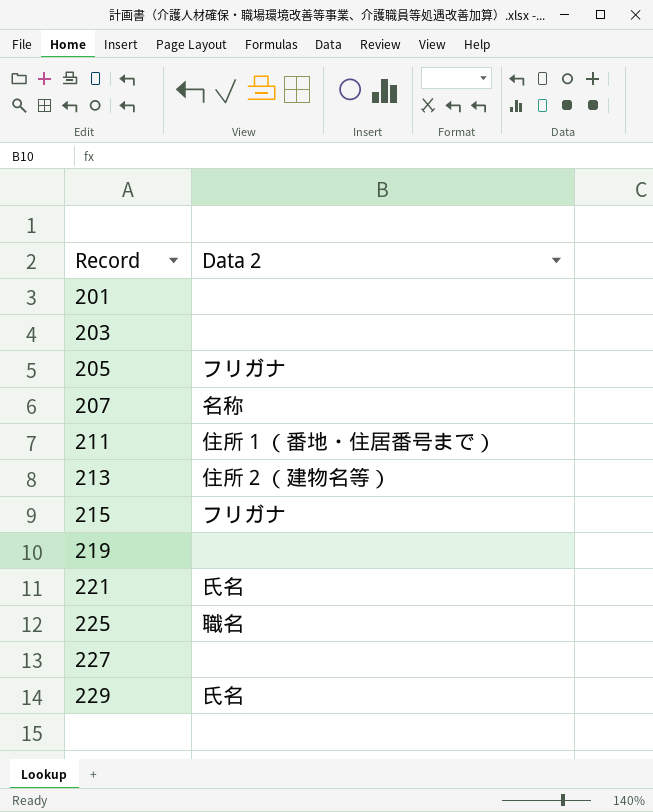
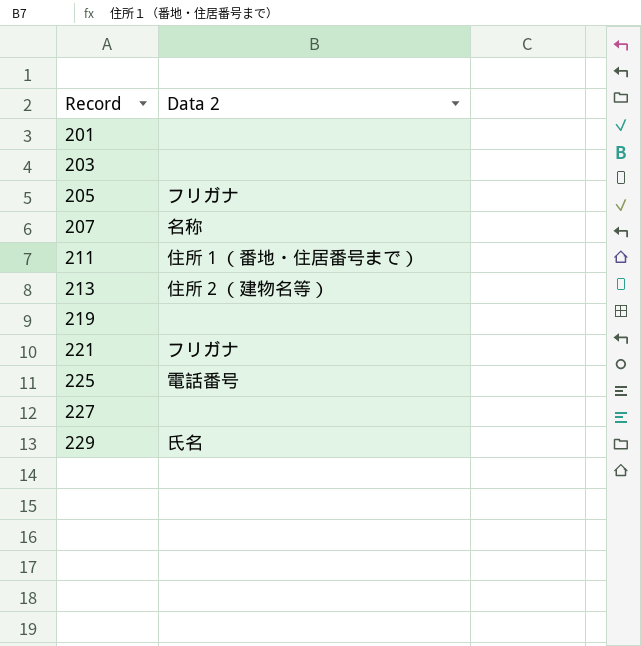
row 215: フリガナ -> none
221 | Data 2: 氏名 -> フリガナ
225 | Data 2: 職名 -> 電話番号

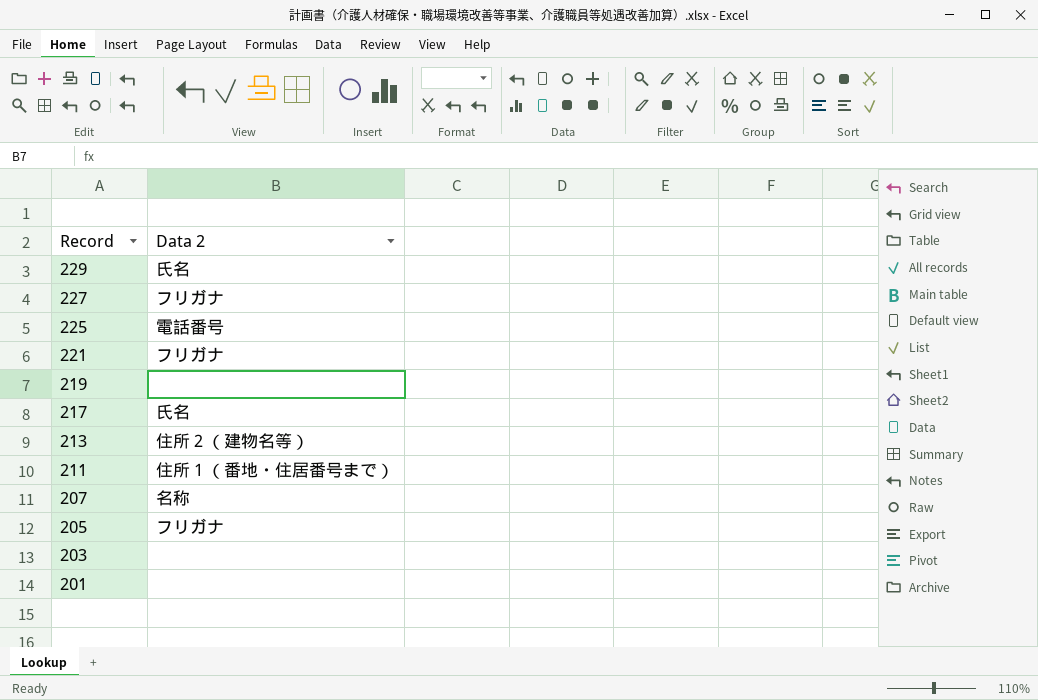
row order: Record ascending -> Record descending
227 | Data 2: none -> フリガナ
row 217: none -> 氏名

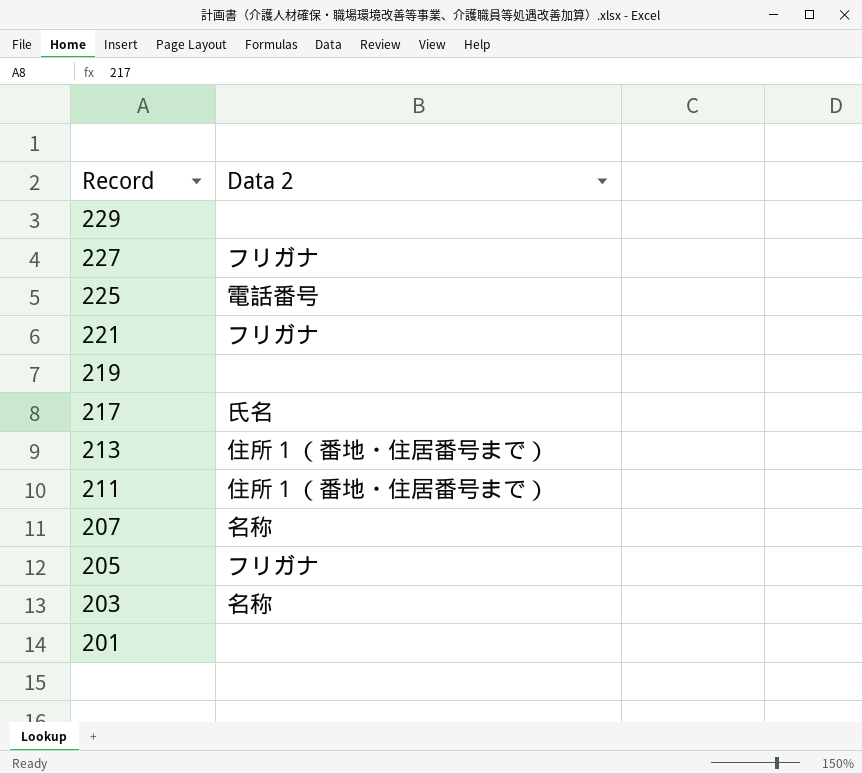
229 | Data 2: 氏名 -> none
213 | Data 2: 住所２（建物名等） -> 住所１（番地・住居番号まで）
203 | Data 2: none -> 名称

